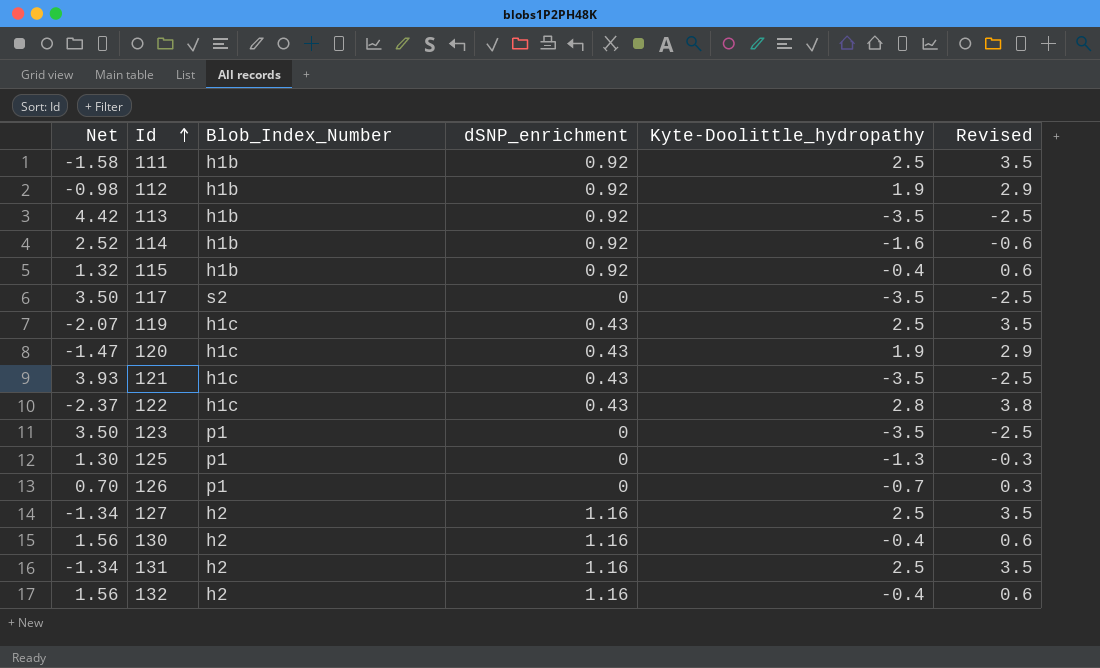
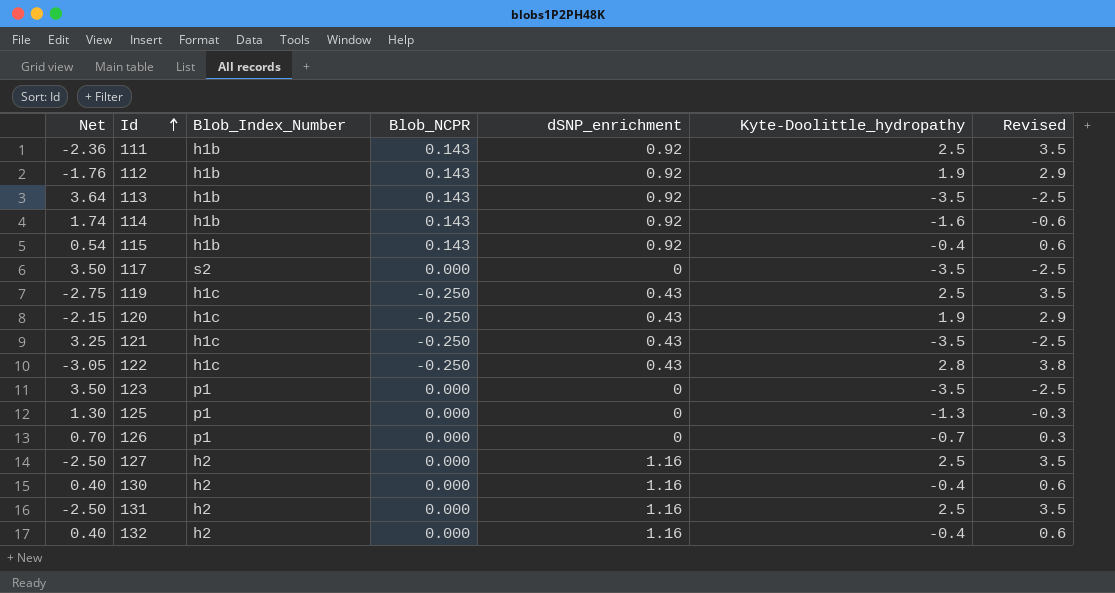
column Net | formula: [dSNP_enrichment] - [Kyte-Doolittle_hydropathy] -> [Blob_NCPR] - [Kyte-Doolittle_hydropathy]
column Blob_NCPR | position: none -> 4

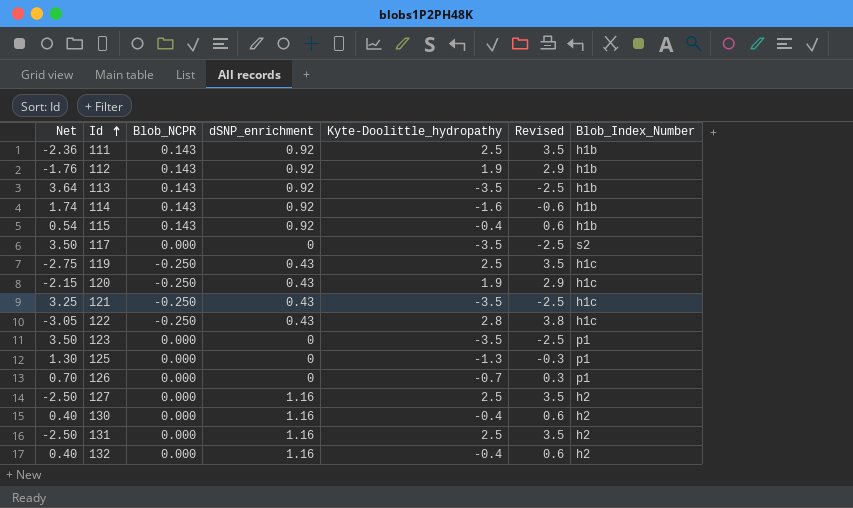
column Blob_Index_Number | position: 3 -> 7

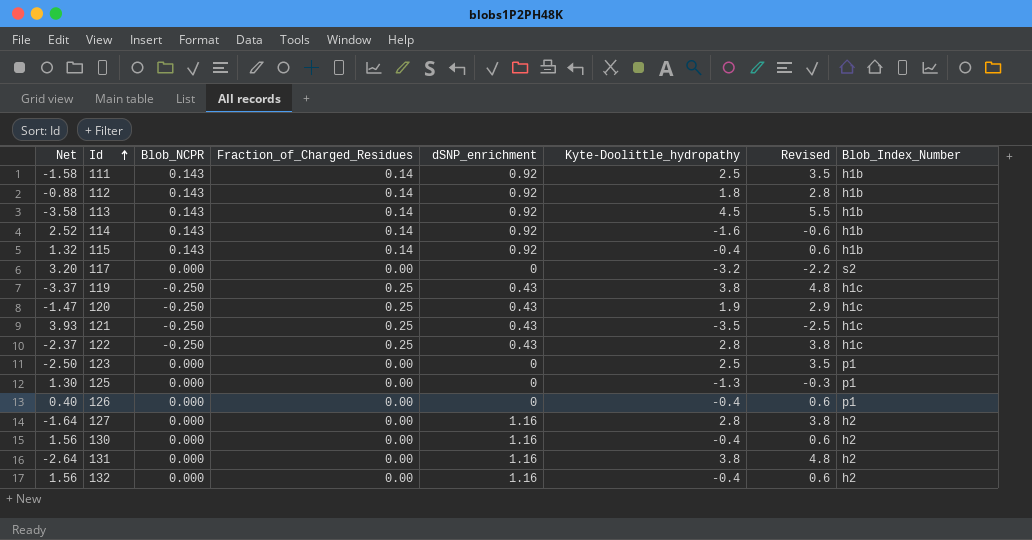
column Net | formula: [Blob_NCPR] - [Kyte-Doolittle_hydropathy] -> [dSNP_enrichment] - [Kyte-Doolittle_hydropathy]
column Fraction_of_Charged_Residues | position: none -> 4
112 | Kyte-Doolittle_hydropathy: 1.9 -> 1.8
112 | Revised: 2.9 -> 2.8
113 | Kyte-Doolittle_hydropathy: -3.5 -> 4.5
113 | Revised: -2.5 -> 5.5
117 | Kyte-Doolittle_hydropathy: -3.5 -> -3.2
117 | Revised: -2.5 -> -2.2
119 | Kyte-Doolittle_hydropathy: 2.5 -> 3.8
119 | Revised: 3.5 -> 4.8
123 | Kyte-Doolittle_hydropathy: -3.5 -> 2.5
123 | Revised: -2.5 -> 3.5
126 | Kyte-Doolittle_hydropathy: -0.7 -> -0.4
126 | Revised: 0.3 -> 0.6
127 | Kyte-Doolittle_hydropathy: 2.5 -> 2.8
127 | Revised: 3.5 -> 3.8
131 | Kyte-Doolittle_hydropathy: 2.5 -> 3.8
131 | Revised: 3.5 -> 4.8

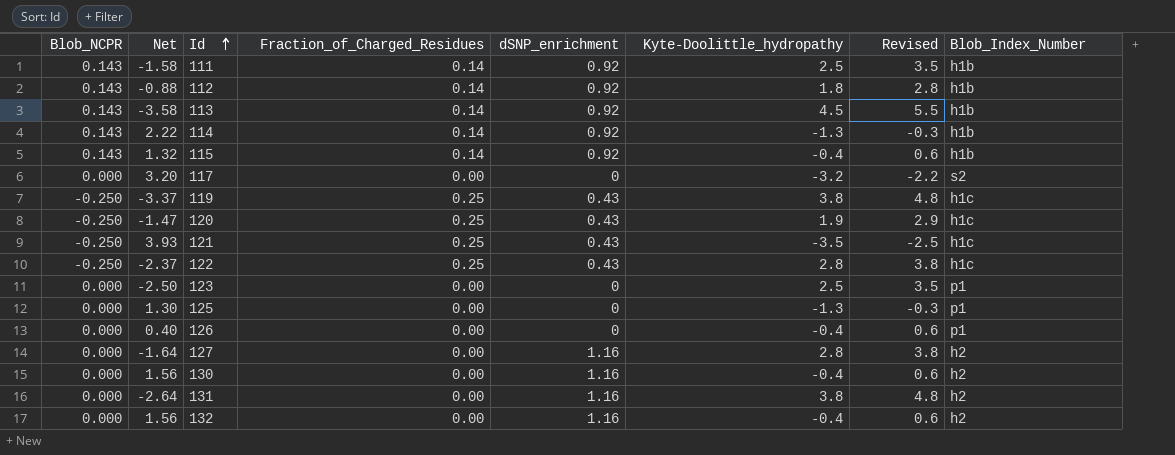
column Blob_NCPR | position: 3 -> 1
114 | Net: 2.52 -> 2.22
114 | Kyte-Doolittle_hydropathy: -1.6 -> -1.3
114 | Revised: -0.6 -> -0.3

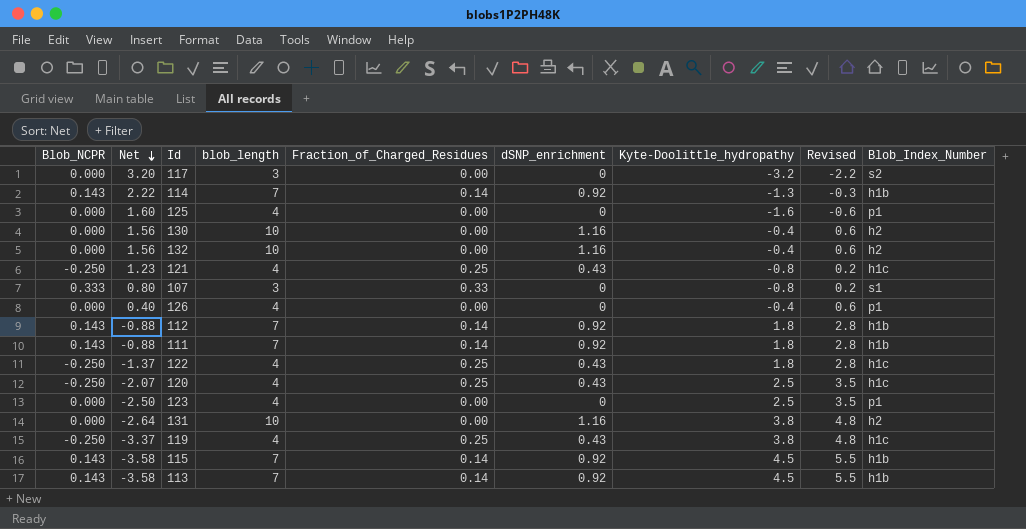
row order: Id ascending -> Net descending
column blob_length | position: none -> 4
row 127: 0.000 | -1.64 | 0.00 | 1.16 | 2.8 | 3.8 | h2 -> none
125 | Net: 1.30 -> 1.60
125 | Kyte-Doolittle_hydropathy: -1.3 -> -1.6
125 | Revised: -0.3 -> -0.6
121 | Net: 3.93 -> 1.23
121 | Kyte-Doolittle_hydropathy: -3.5 -> -0.8
121 | Revised: -2.5 -> 0.2
row 107: none -> 0.333 | 0.80 | 3 | 0.33 | 0 | -0.8 | 0.2 | s1
111 | Net: -1.58 -> -0.88
111 | Kyte-Doolittle_hydropathy: 2.5 -> 1.8
111 | Revised: 3.5 -> 2.8
122 | Net: -2.37 -> -1.37
122 | Kyte-Doolittle_hydropathy: 2.8 -> 1.8
122 | Revised: 3.8 -> 2.8
120 | Net: -1.47 -> -2.07
120 | Kyte-Doolittle_hydropathy: 1.9 -> 2.5
120 | Revised: 2.9 -> 3.5
115 | Net: 1.32 -> -3.58
115 | Kyte-Doolittle_hydropathy: -0.4 -> 4.5
115 | Revised: 0.6 -> 5.5

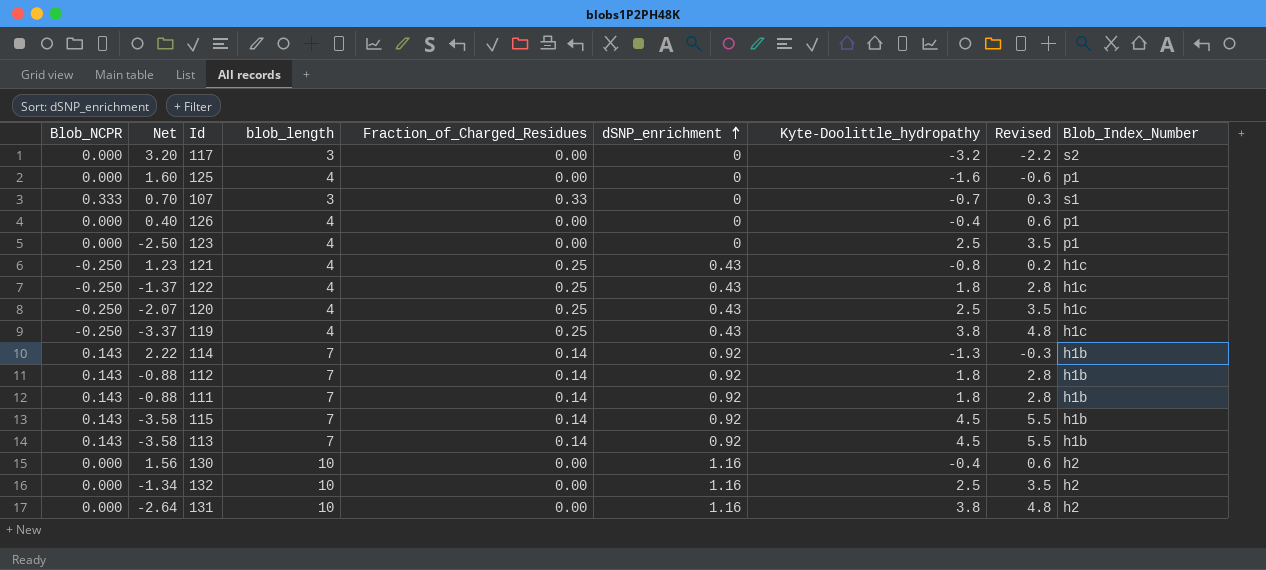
row order: Net descending -> dSNP_enrichment ascending
107 | Net: 0.80 -> 0.70
107 | Kyte-Doolittle_hydropathy: -0.8 -> -0.7
107 | Revised: 0.2 -> 0.3
132 | Net: 1.56 -> -1.34
132 | Kyte-Doolittle_hydropathy: -0.4 -> 2.5
132 | Revised: 0.6 -> 3.5

